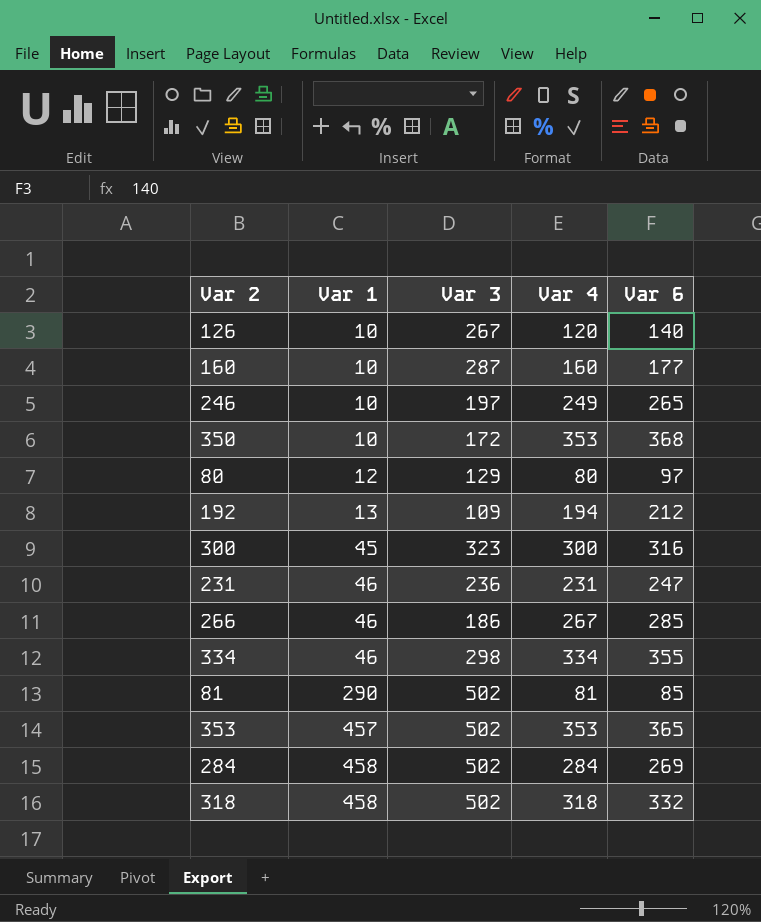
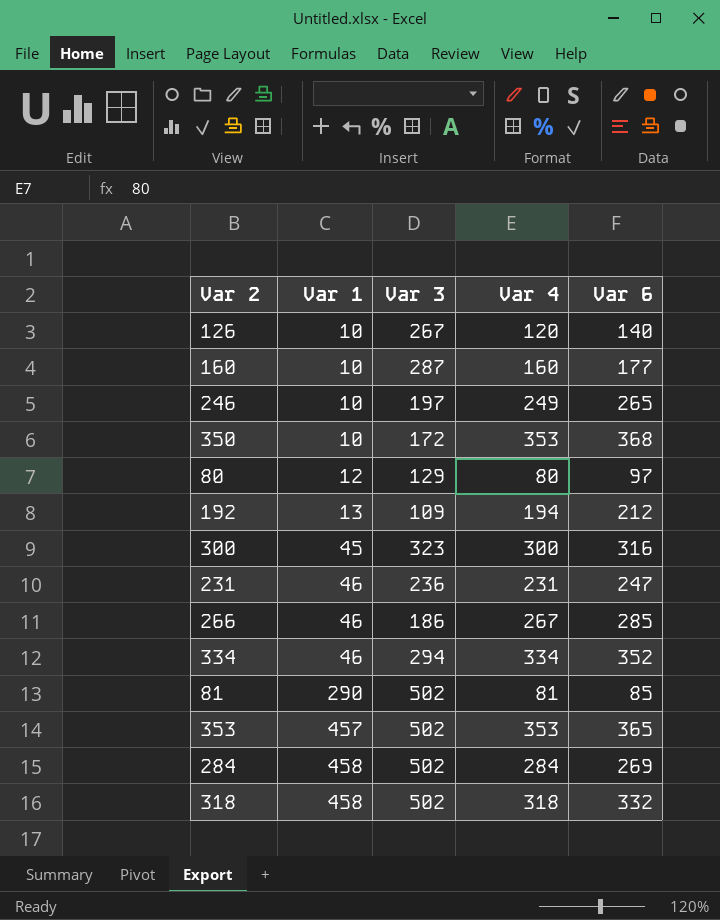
334 | Var 3: 298 -> 294
334 | Var 6: 355 -> 352

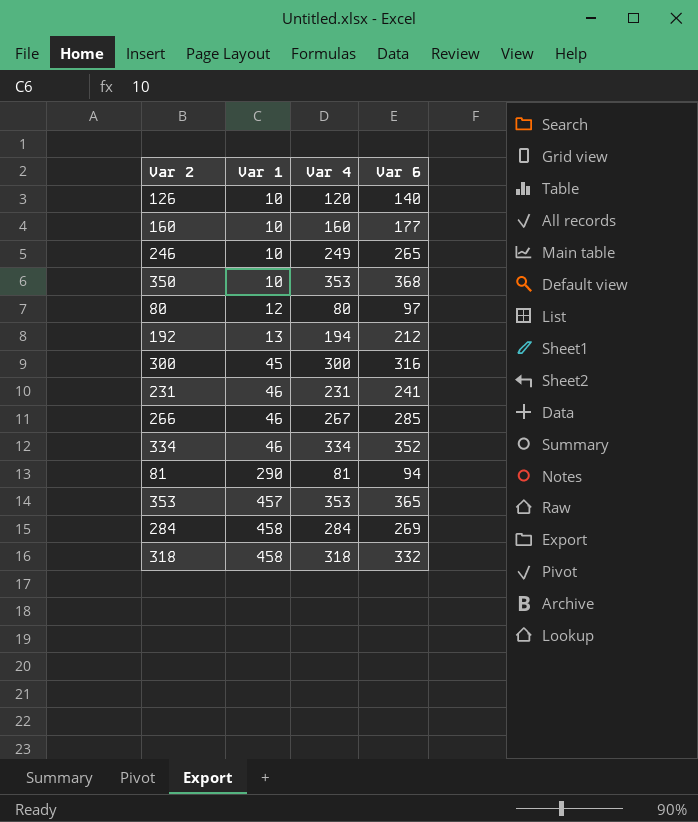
column Var 3 | position: 3 -> none
231 | Var 6: 247 -> 241
81 | Var 6: 85 -> 94

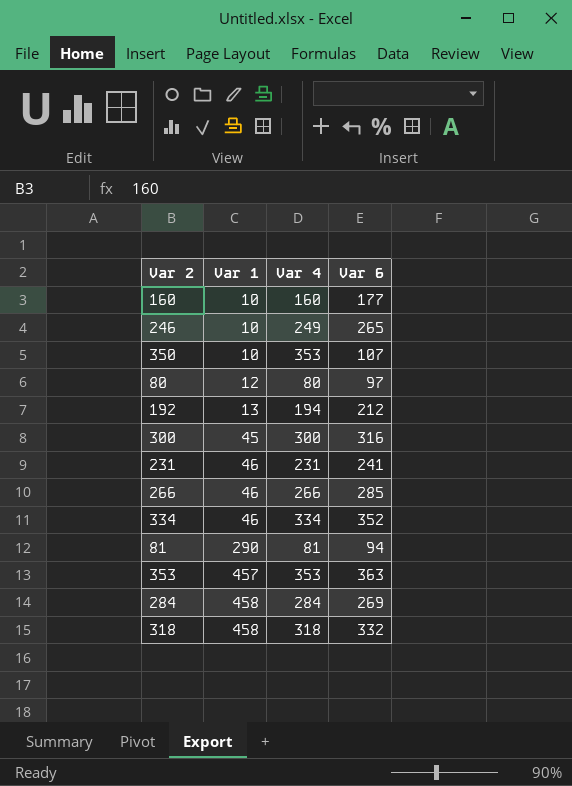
row 126: 10 | 120 | 140 -> none
350 | Var 6: 368 -> 107
266 | Var 4: 267 -> 266
353 | Var 6: 365 -> 363

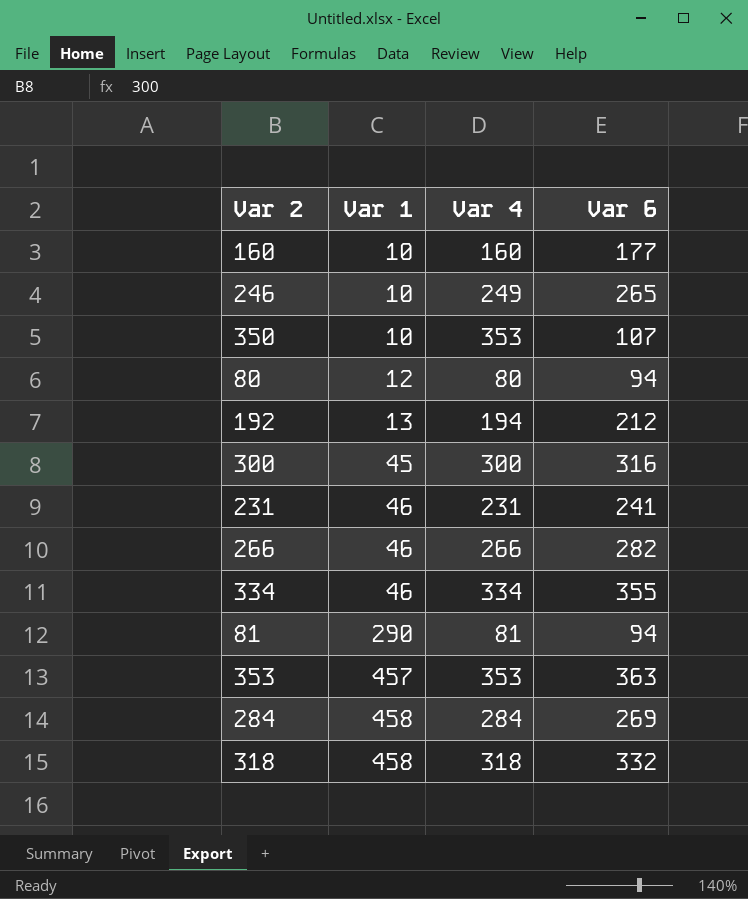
80 | Var 6: 97 -> 94
266 | Var 6: 285 -> 282
334 | Var 6: 352 -> 355

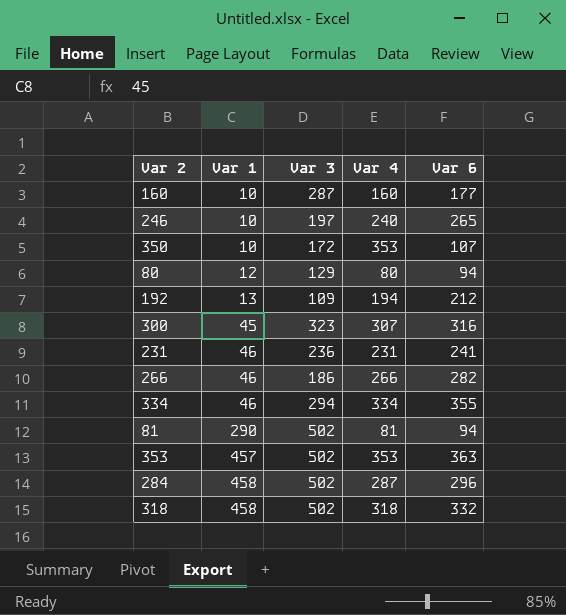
column Var 3 | position: none -> 3
246 | Var 4: 249 -> 240
300 | Var 4: 300 -> 307
284 | Var 4: 284 -> 287
284 | Var 6: 269 -> 296

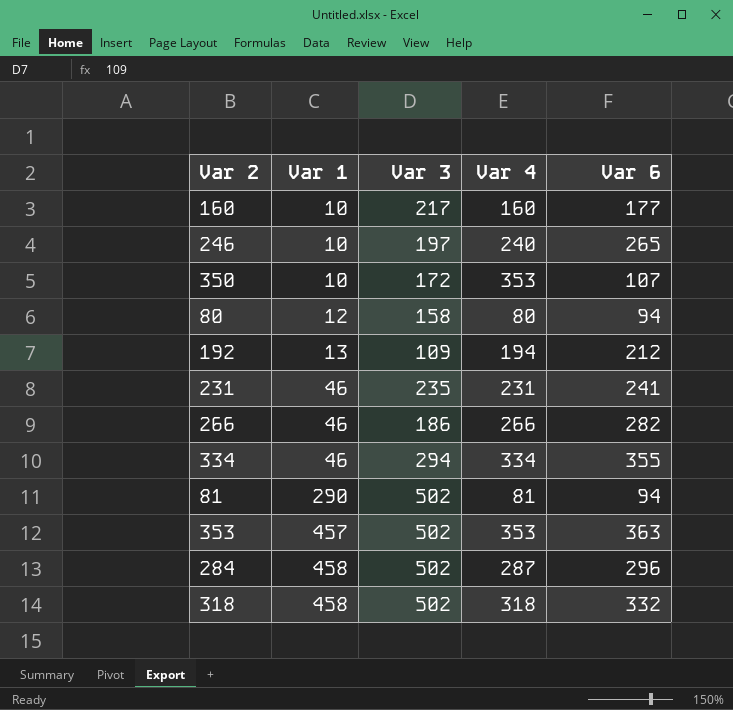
row 300: 45 | 323 | 307 | 316 -> none
160 | Var 3: 287 -> 217
80 | Var 3: 129 -> 158
231 | Var 3: 236 -> 235

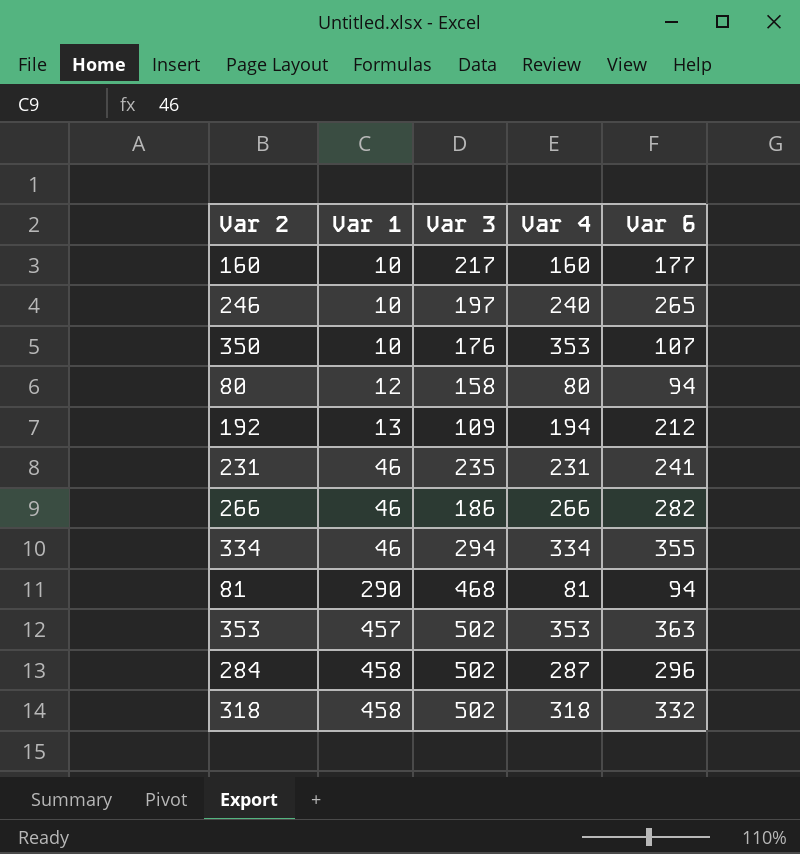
350 | Var 3: 172 -> 176
81 | Var 3: 502 -> 468

